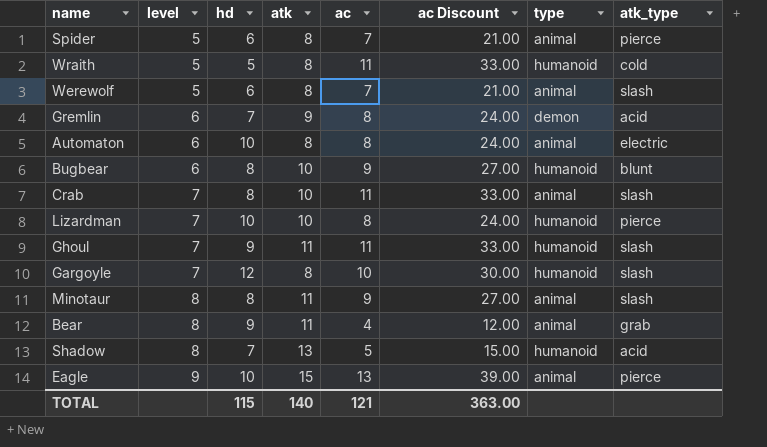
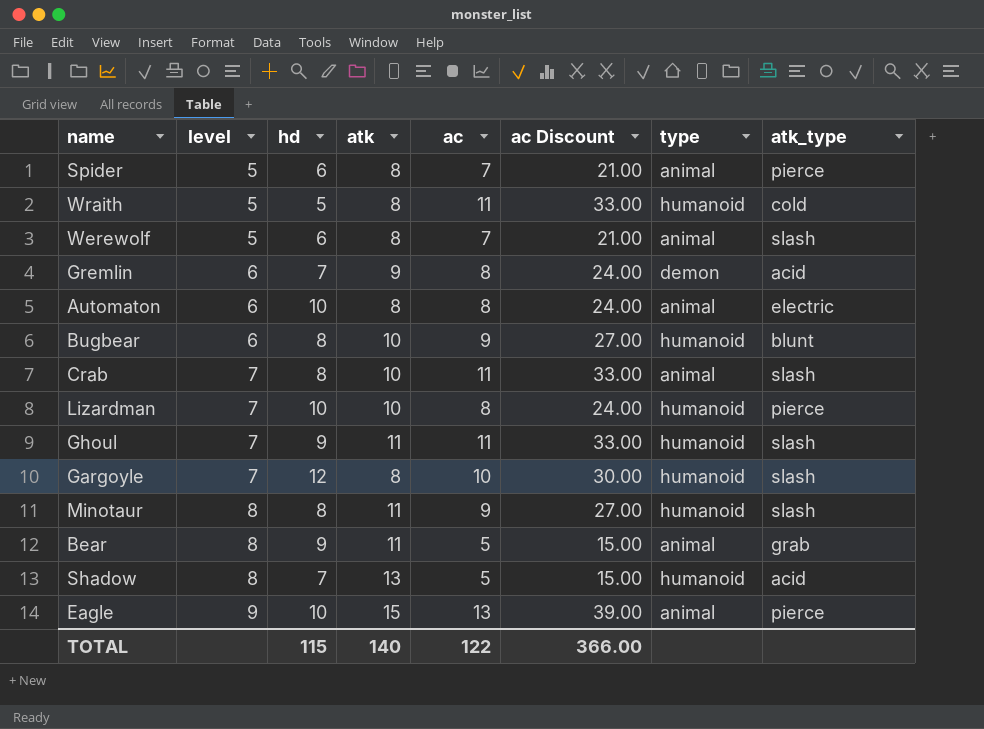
Minotaur | type: animal -> humanoid
Bear | ac: 4 -> 5
Bear | ac Discount: 12.00 -> 15.00
TOTAL | ac: 121 -> 122
TOTAL | ac Discount: 363.00 -> 366.00

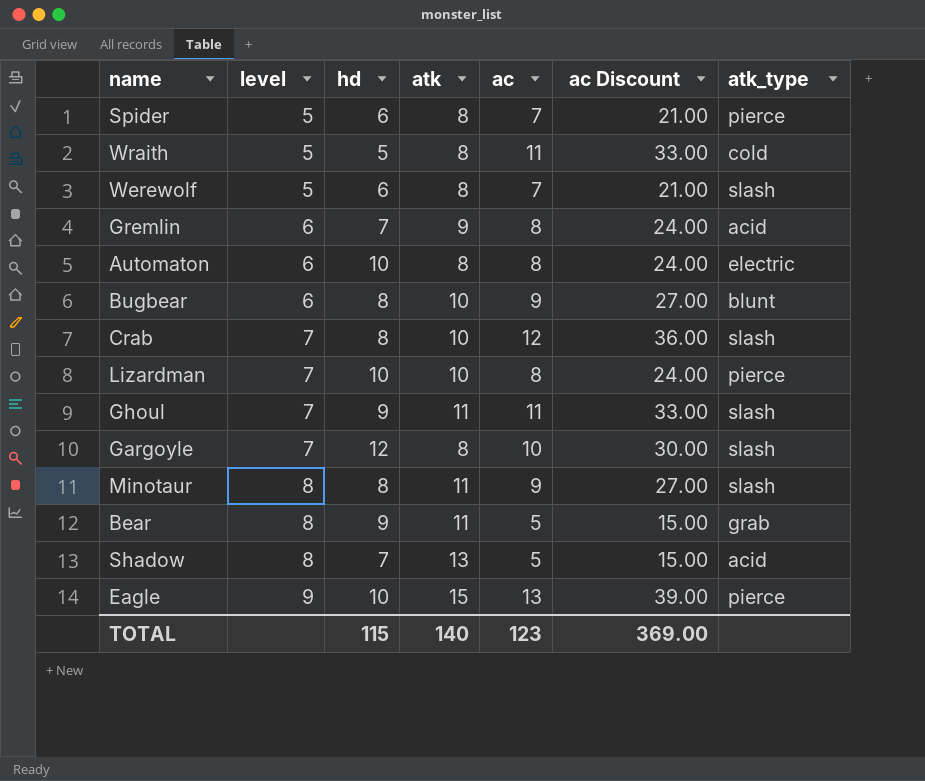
column type | position: 7 -> none
Crab | ac: 11 -> 12
Crab | ac Discount: 33.00 -> 36.00
TOTAL | ac: 122 -> 123
TOTAL | ac Discount: 366.00 -> 369.00

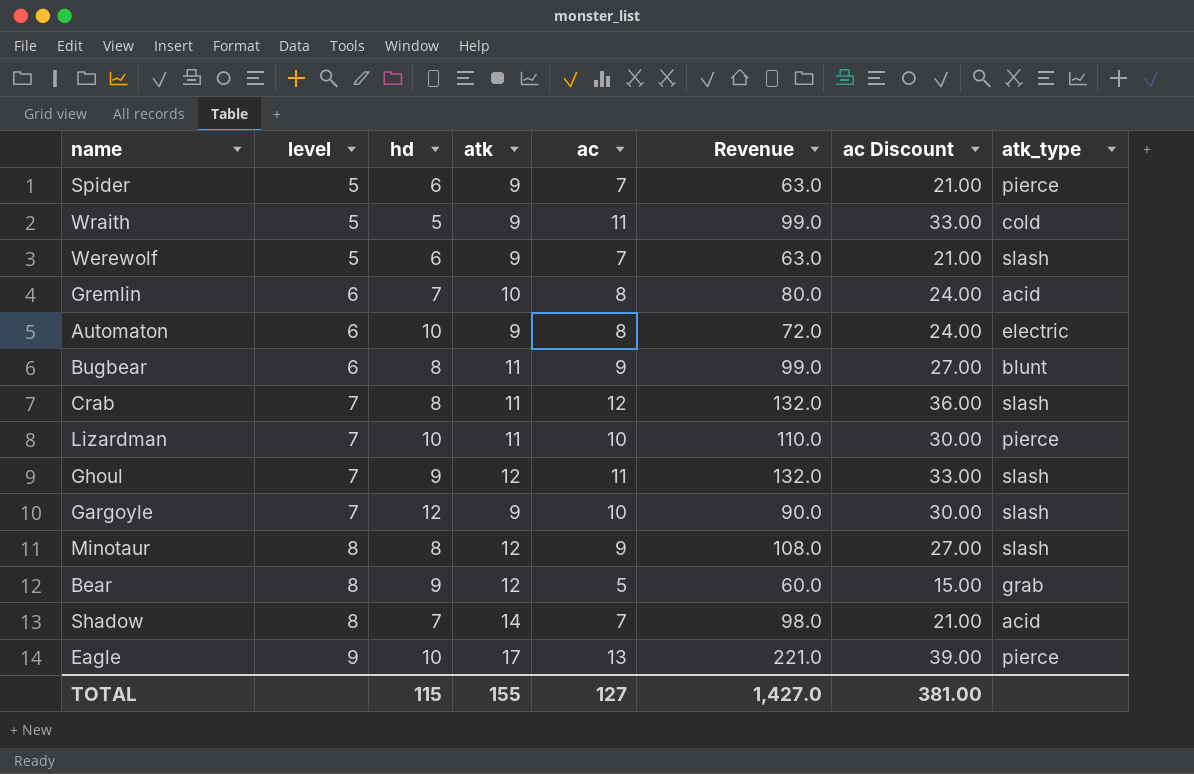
column Revenue | formula: none -> [atk] * [ac]
Spider | atk: 8 -> 9
Wraith | atk: 8 -> 9
Werewolf | atk: 8 -> 9
Gremlin | atk: 9 -> 10
Automaton | atk: 8 -> 9
Bugbear | atk: 10 -> 11
Crab | atk: 10 -> 11
Lizardman | atk: 10 -> 11
Lizardman | ac: 8 -> 10
Lizardman | ac Discount: 24.00 -> 30.00
Ghoul | atk: 11 -> 12
Gargoyle | atk: 8 -> 9
Minotaur | atk: 11 -> 12
Bear | atk: 11 -> 12
Shadow | atk: 13 -> 14
Shadow | ac: 5 -> 7
Shadow | ac Discount: 15.00 -> 21.00
Eagle | atk: 15 -> 17
TOTAL | atk: 140 -> 155
TOTAL | ac: 123 -> 127
TOTAL | ac Discount: 369.00 -> 381.00

